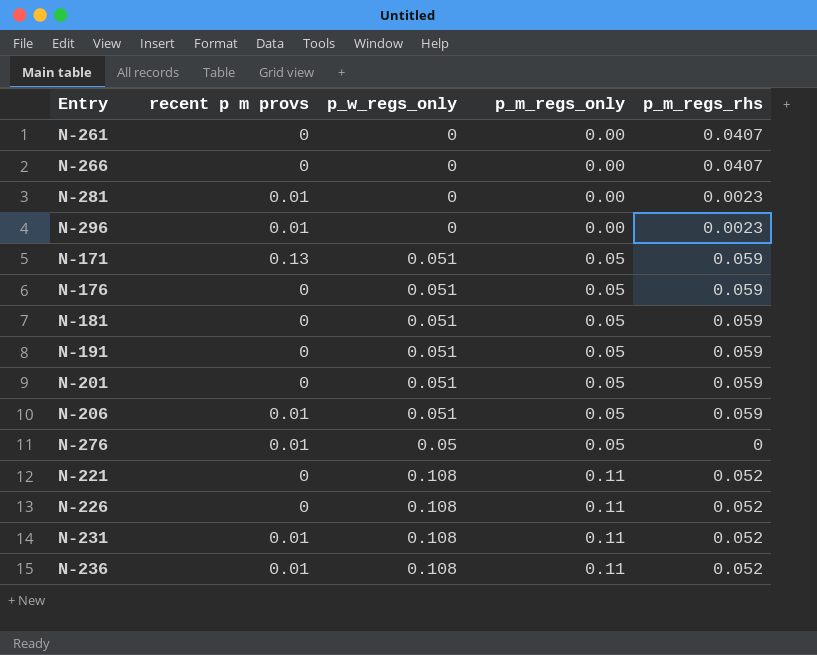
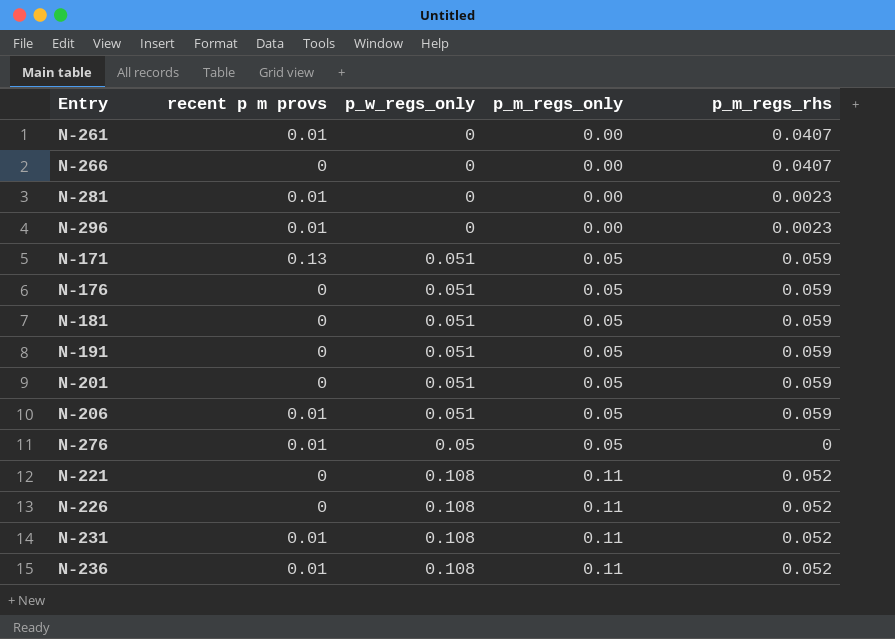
N-261 | recent p m provs: 0 -> 0.01

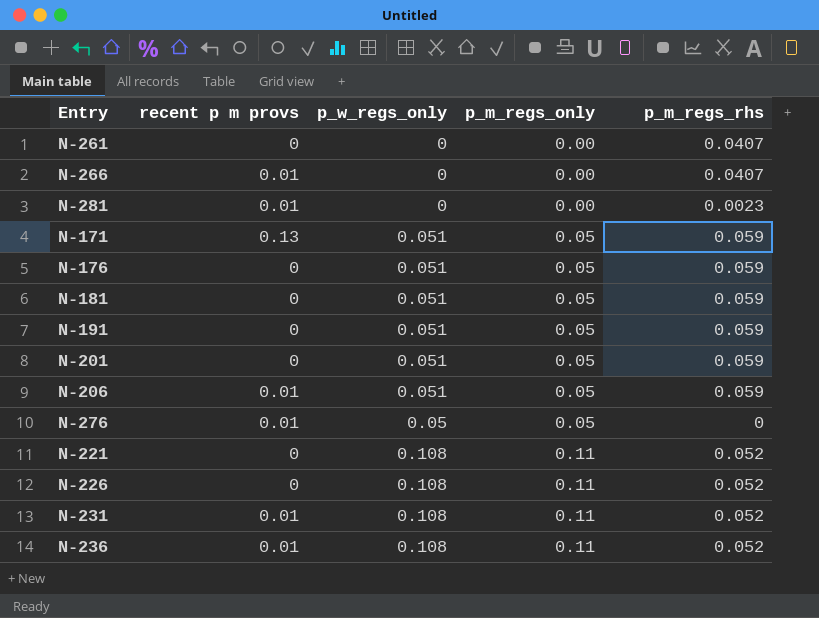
row N-296: 0.01 | 0 | 0.00 | 0.0023 -> none
N-261 | recent p m provs: 0.01 -> 0
N-266 | recent p m provs: 0 -> 0.01

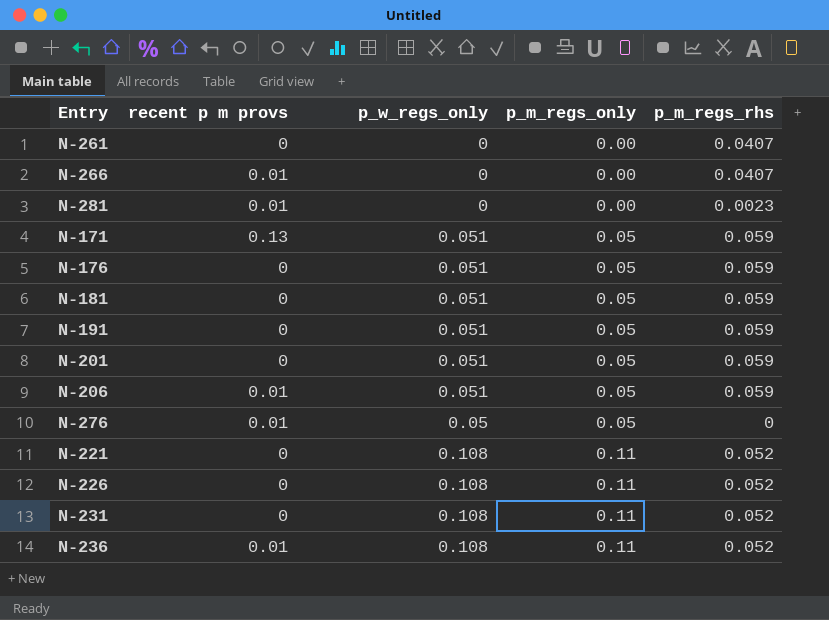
N-231 | recent p m provs: 0.01 -> 0

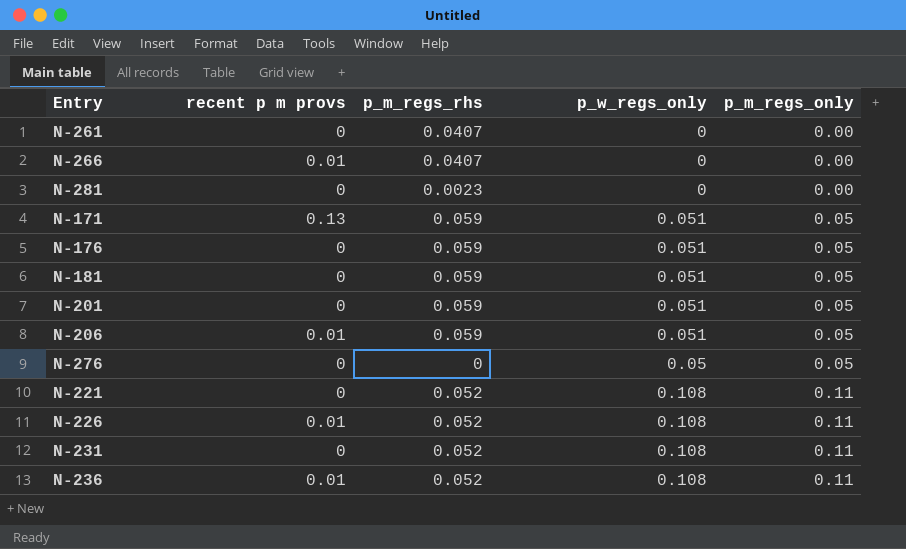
column p_m_regs_rhs | position: 5 -> 3
row N-191: 0 | 0.051 | 0.05 | 0.059 -> none
N-281 | recent p m provs: 0.01 -> 0
N-276 | recent p m provs: 0.01 -> 0
N-226 | recent p m provs: 0 -> 0.01

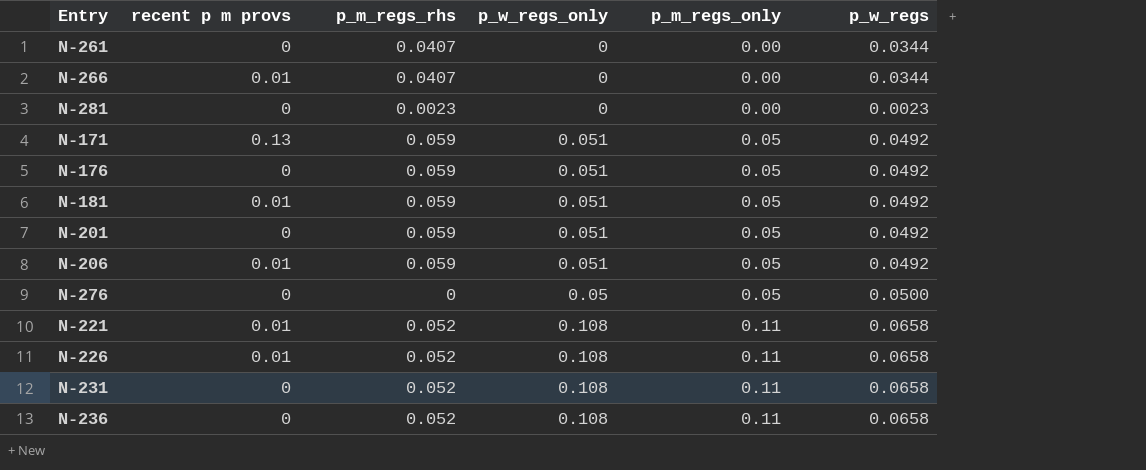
column p_w_regs | position: none -> 6
N-181 | recent p m provs: 0 -> 0.01
N-221 | recent p m provs: 0 -> 0.01
N-236 | recent p m provs: 0.01 -> 0

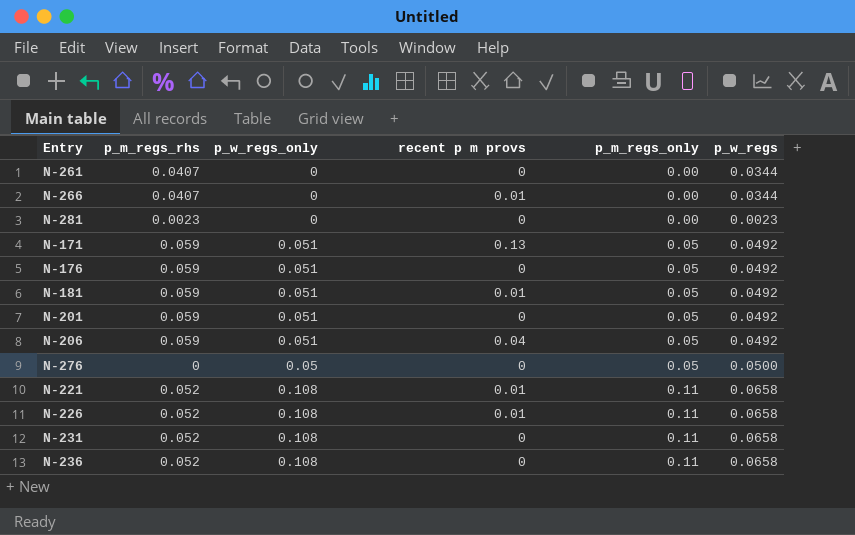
column recent p m provs | position: 2 -> 4
N-206 | recent p m provs: 0.01 -> 0.04

